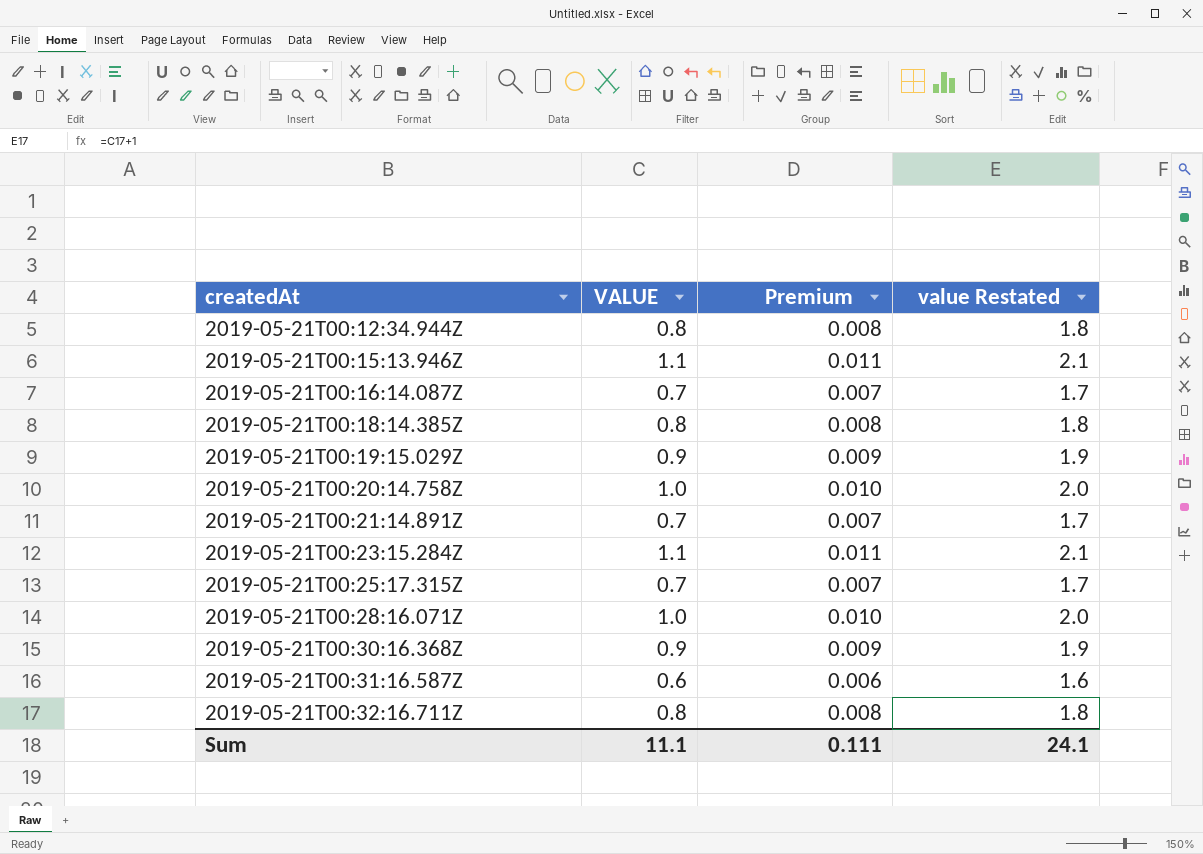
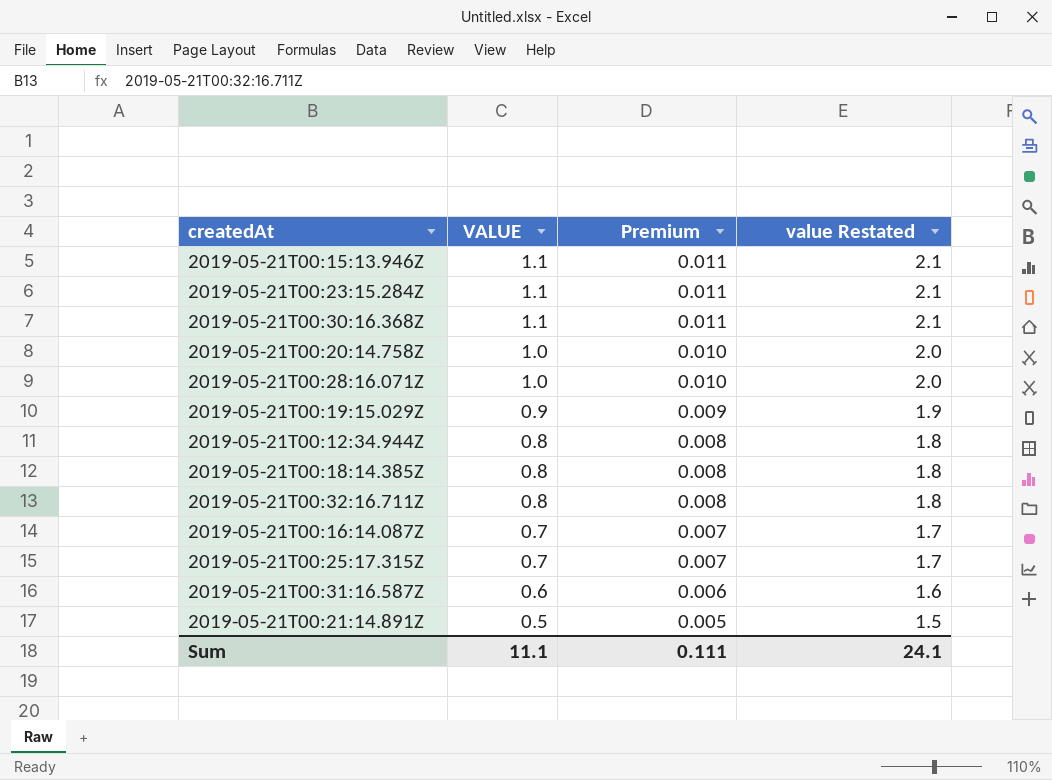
row order: createdAt ascending -> VALUE descending
2019-05-21T00:30:16.368Z | VALUE: 0.9 -> 1.1
2019-05-21T00:30:16.368Z | Premium: 0.009 -> 0.011
2019-05-21T00:30:16.368Z | value Restated: 1.9 -> 2.1
2019-05-21T00:21:14.891Z | VALUE: 0.7 -> 0.5
2019-05-21T00:21:14.891Z | Premium: 0.007 -> 0.005
2019-05-21T00:21:14.891Z | value Restated: 1.7 -> 1.5

